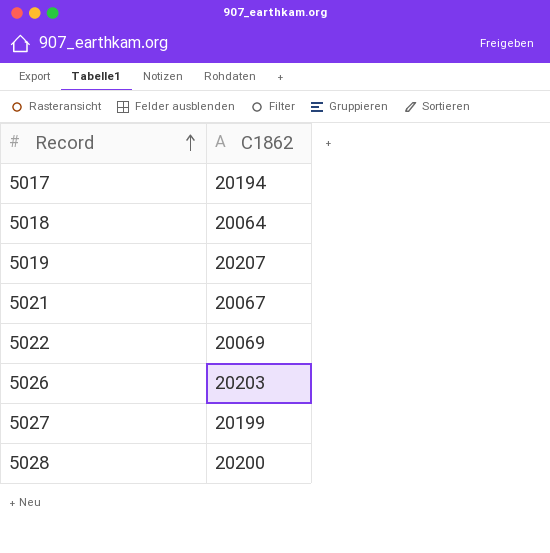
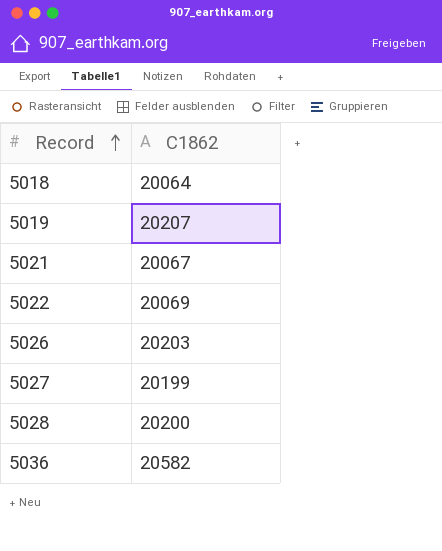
row 5017: 20194 -> none
row 5036: none -> 20582

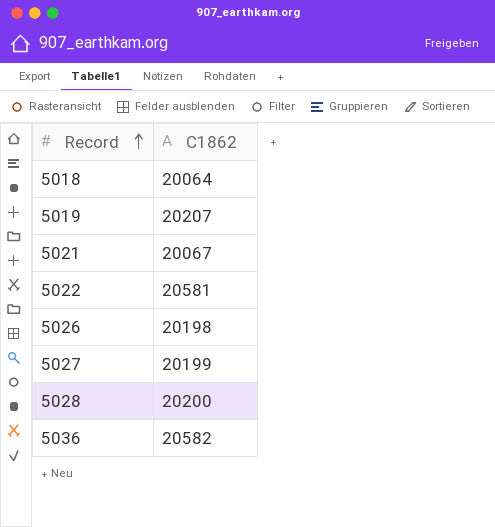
5022 | C1862: 20069 -> 20581
5026 | C1862: 20203 -> 20198

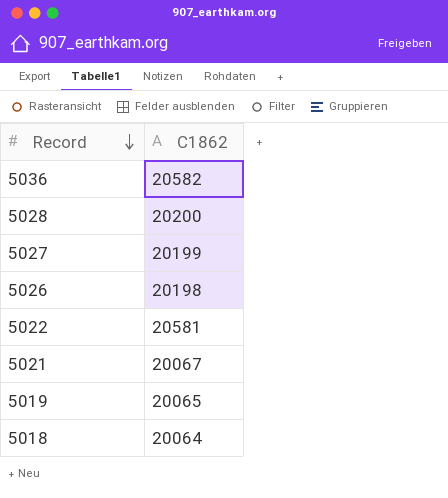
row order: Record ascending -> Record descending
5019 | C1862: 20207 -> 20065

